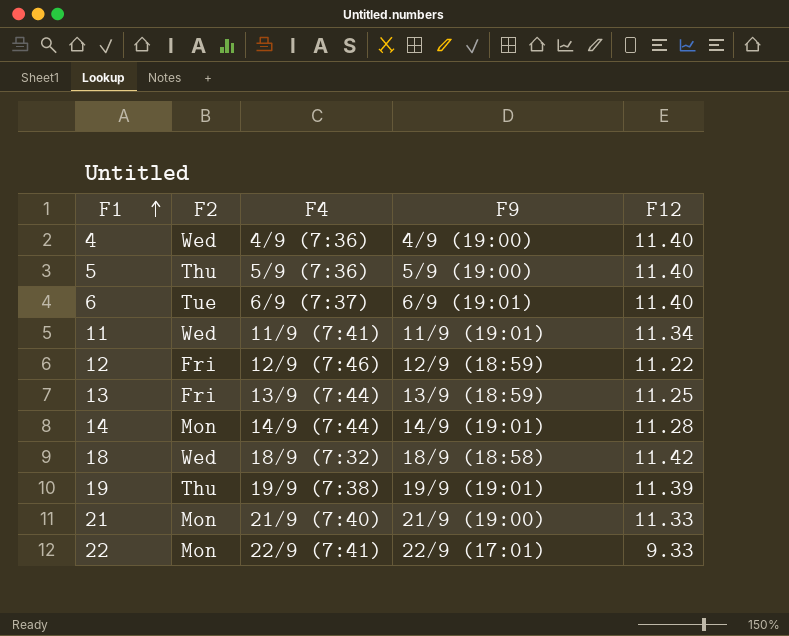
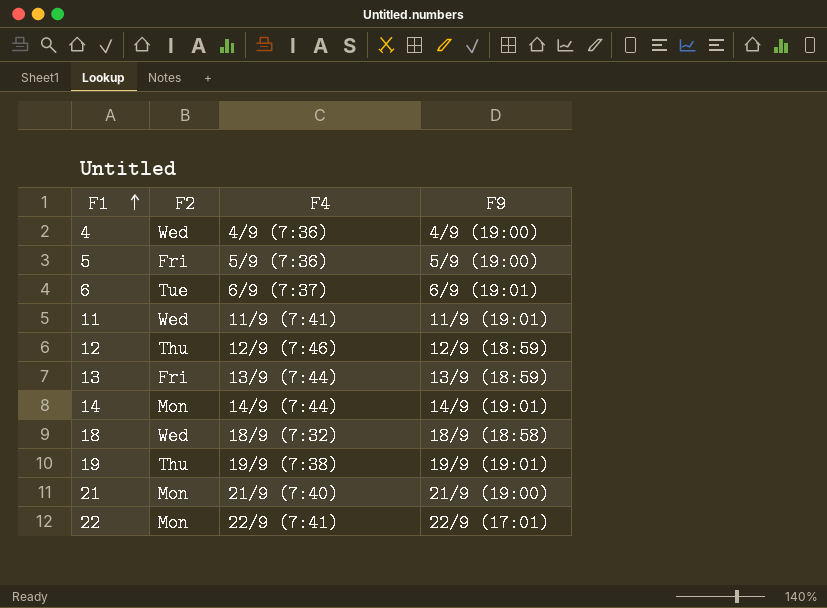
column F12 | position: 5 -> none
5 | F2: Thu -> Fri
12 | F2: Fri -> Thu

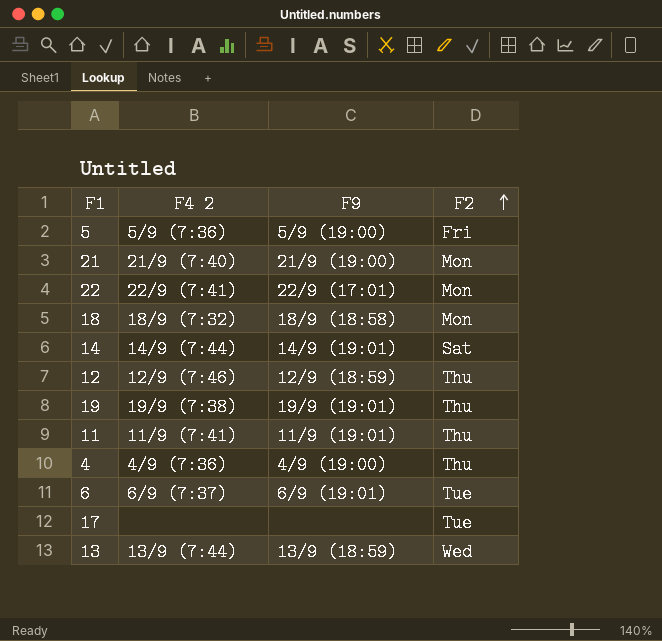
row order: F1 ascending -> F2 ascending
column name: F4 -> F4 2
column F2 | position: 2 -> 4
18 | F2: Wed -> Mon
14 | F2: Mon -> Sat
11 | F2: Wed -> Thu
4 | F2: Wed -> Thu
row 17: none -> none | none | Tue
13 | F2: Fri -> Wed

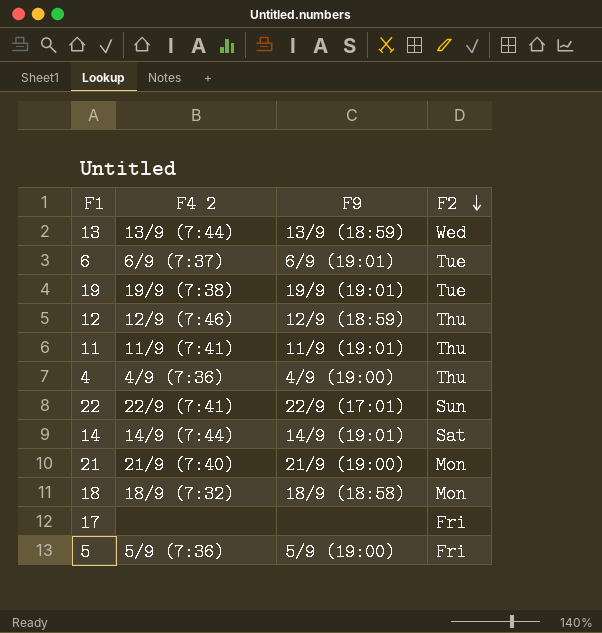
row order: F2 ascending -> F2 descending
19 | F2: Thu -> Tue
22 | F2: Mon -> Sun
17 | F2: Tue -> Fri

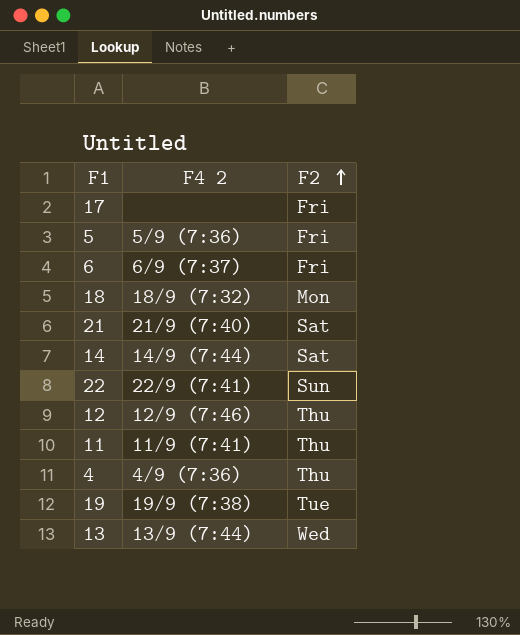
row order: F2 descending -> F2 ascending
column F9 | position: 3 -> none
6 | F2: Tue -> Fri
21 | F2: Mon -> Sat

